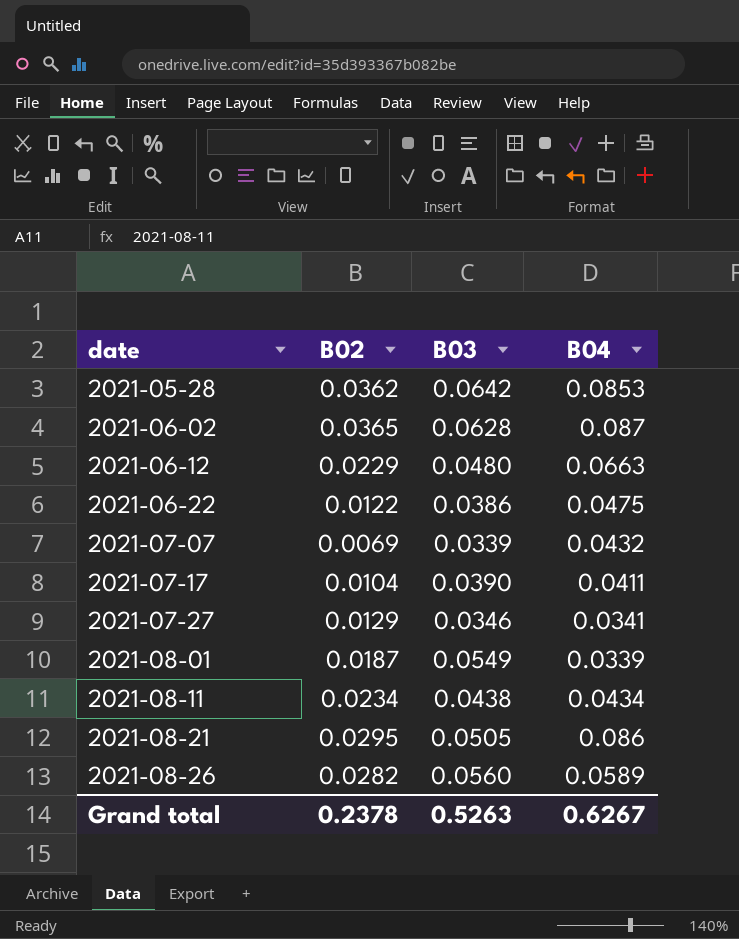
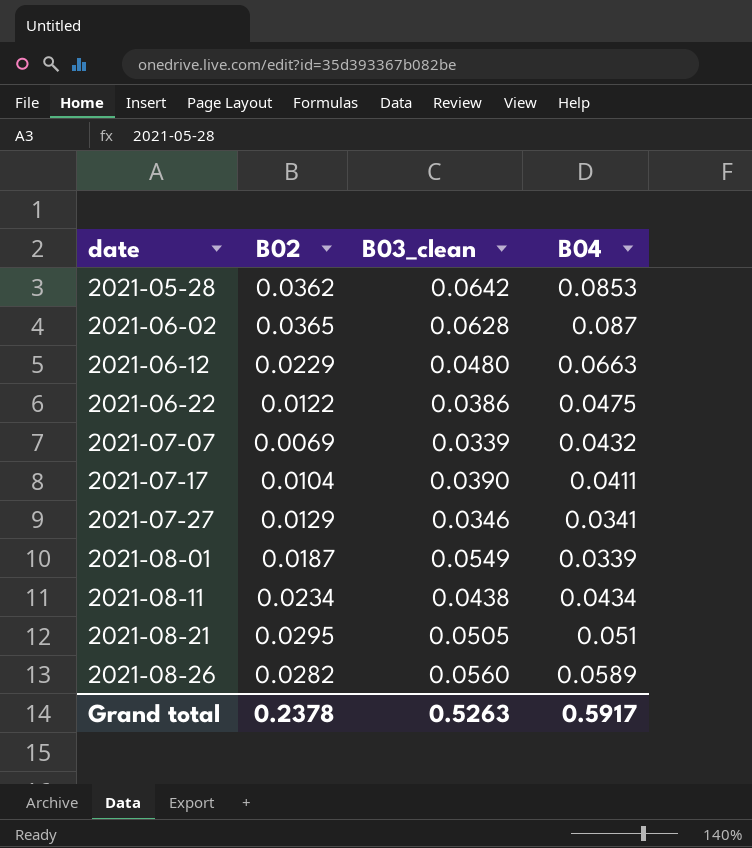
column name: B03 -> B03_clean
2021-08-21 | B04: 0.086 -> 0.051
Grand total | B04: 0.6267 -> 0.5917

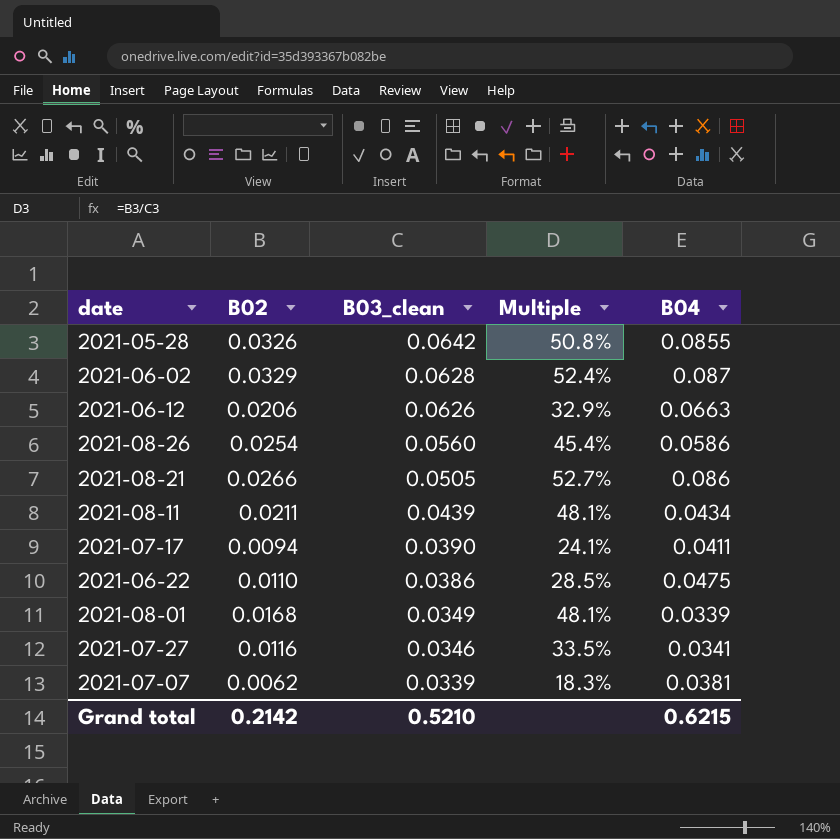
row order: date ascending -> B03_clean descending
column Multiple | formula: none -> [B02] / [B03_clean]
2021-05-28 | B02: 0.0362 -> 0.0326
2021-05-28 | B04: 0.0853 -> 0.0855
2021-06-02 | B02: 0.0365 -> 0.0329
2021-06-12 | B02: 0.0229 -> 0.0206
2021-06-12 | B03_clean: 0.0480 -> 0.0626
2021-08-26 | B02: 0.0282 -> 0.0254
2021-08-26 | B04: 0.0589 -> 0.0586
2021-08-21 | B02: 0.0295 -> 0.0266
2021-08-21 | B04: 0.051 -> 0.086
2021-08-11 | B02: 0.0234 -> 0.0211
2021-08-11 | B03_clean: 0.0438 -> 0.0439
2021-07-17 | B02: 0.0104 -> 0.0094
2021-06-22 | B02: 0.0122 -> 0.0110
2021-08-01 | B02: 0.0187 -> 0.0168
2021-08-01 | B03_clean: 0.0549 -> 0.0349
2021-07-27 | B02: 0.0129 -> 0.0116
2021-07-07 | B02: 0.0069 -> 0.0062
2021-07-07 | B04: 0.0432 -> 0.0381
Grand total | B02: 0.2378 -> 0.2142
Grand total | B03_clean: 0.5263 -> 0.5210
Grand total | B04: 0.5917 -> 0.6215

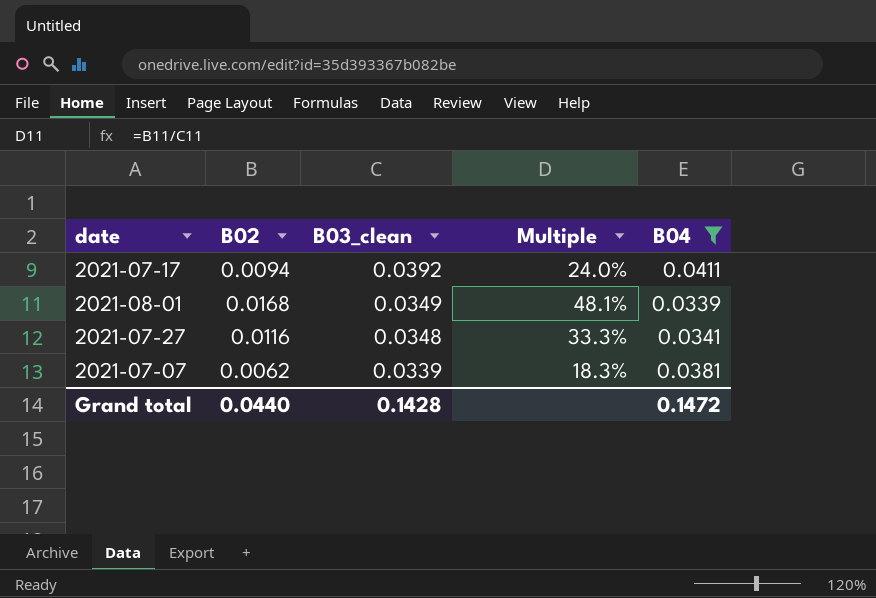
filter: none -> B04 <= 0.0411
2021-07-17 | B03_clean: 0.0390 -> 0.0392
2021-07-17 | Multiple: 24.1% -> 24.0%
2021-07-27 | B03_clean: 0.0346 -> 0.0348
2021-07-27 | Multiple: 33.5% -> 33.3%
Grand total | B02: 0.2142 -> 0.0440
Grand total | B03_clean: 0.5210 -> 0.1428
Grand total | B04: 0.6215 -> 0.1472

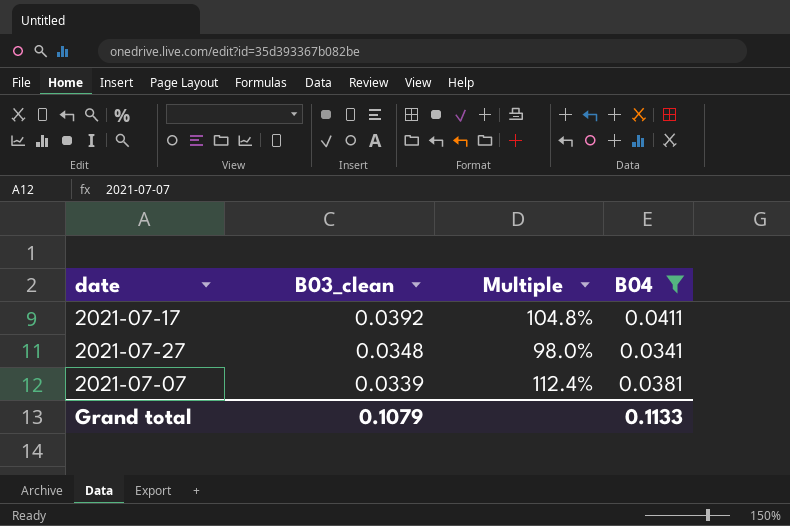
column B02 | position: 2 -> none
column Multiple | formula: [B02] / [B03_clean] -> [B04] / [B03_clean]
row 2021-08-01: 0.0168 | 0.0349 | 48.1% | 0.0339 -> none
Grand total | B03_clean: 0.1428 -> 0.1079
Grand total | B04: 0.1472 -> 0.1133

